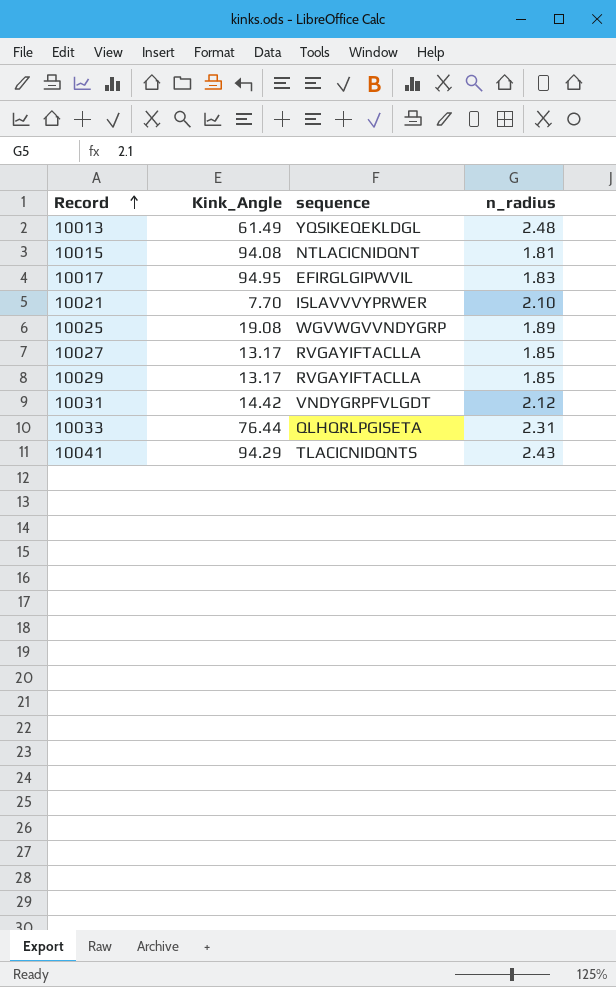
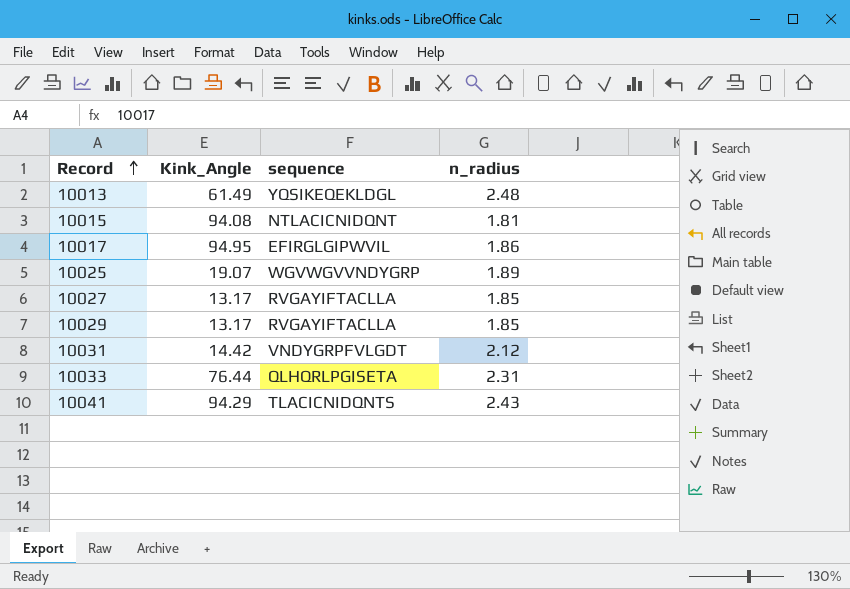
row 10021: 7.70 | ISLAVVVYPRWER | 2.10 -> none
10017 | n_radius: 1.83 -> 1.86
10025 | Kink_Angle: 19.08 -> 19.07

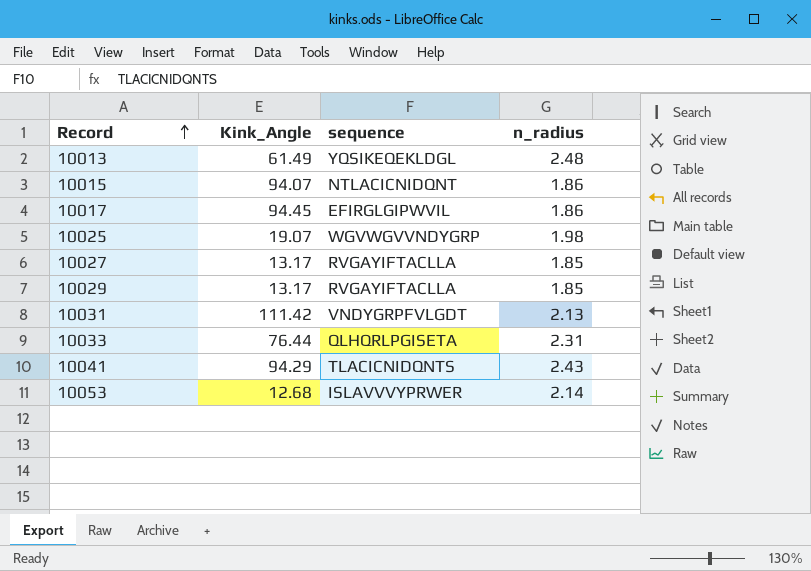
10015 | Kink_Angle: 94.08 -> 94.07
10015 | n_radius: 1.81 -> 1.86
10017 | Kink_Angle: 94.95 -> 94.45
10025 | n_radius: 1.89 -> 1.98
10031 | Kink_Angle: 14.42 -> 111.42
10031 | n_radius: 2.12 -> 2.13
row 10053: none -> 12.68 | ISLAVVVYPRWER | 2.14

